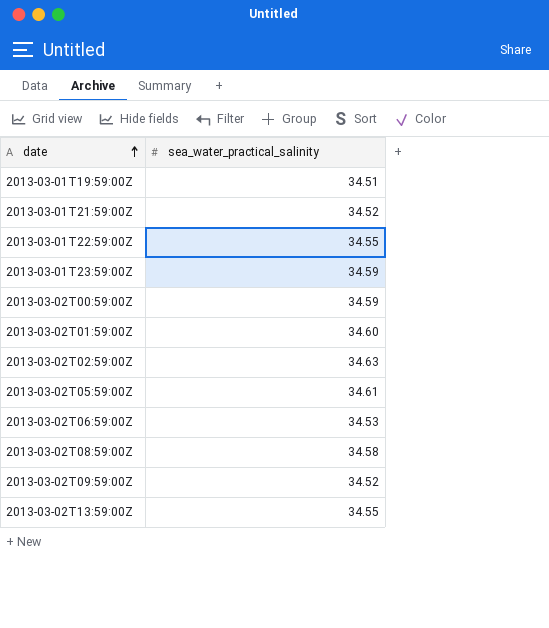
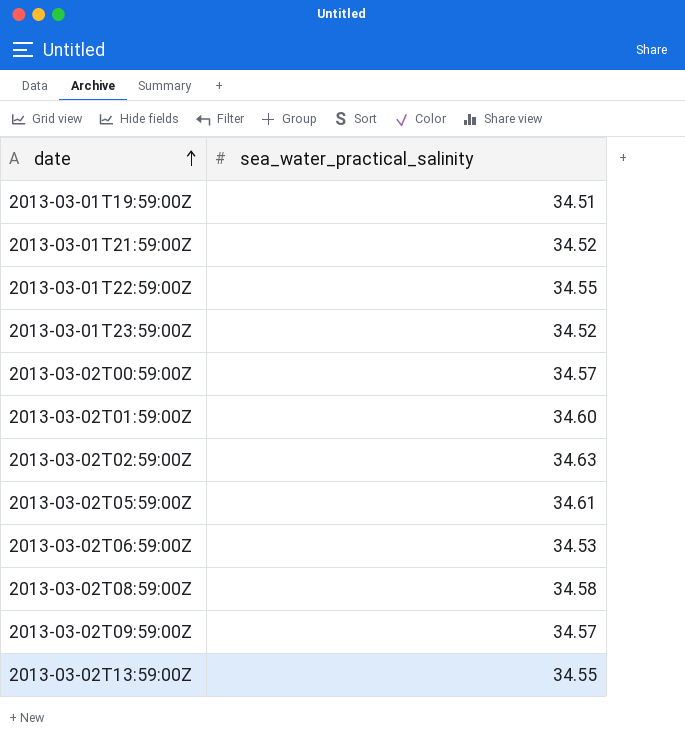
2013-03-01T23:59:00Z | sea_water_practical_salinity: 34.59 -> 34.52
2013-03-02T00:59:00Z | sea_water_practical_salinity: 34.59 -> 34.57
2013-03-02T09:59:00Z | sea_water_practical_salinity: 34.52 -> 34.57

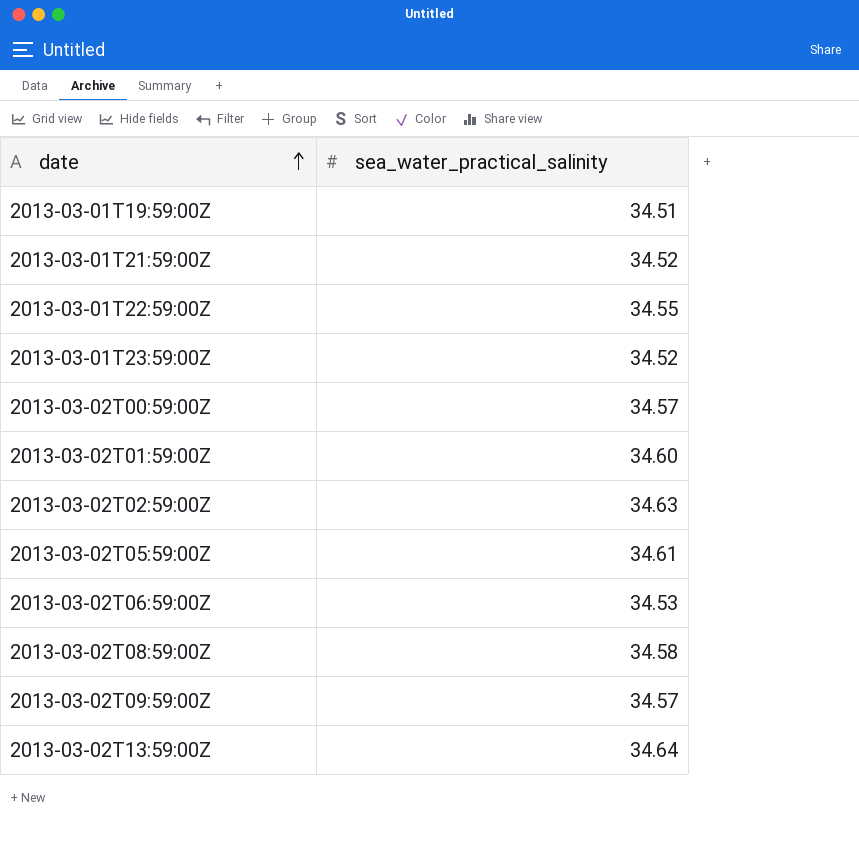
2013-03-02T13:59:00Z | sea_water_practical_salinity: 34.55 -> 34.64

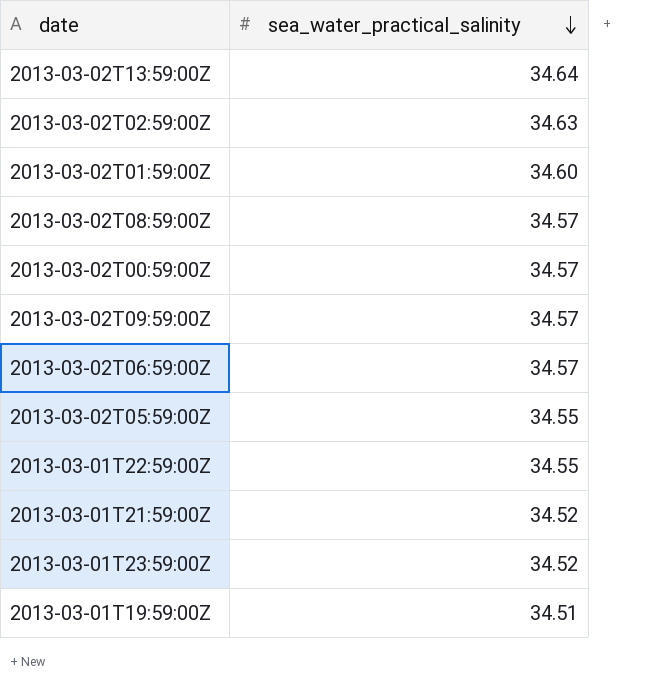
row order: date ascending -> sea_water_practical_salinity descending
2013-03-02T08:59:00Z | sea_water_practical_salinity: 34.58 -> 34.57
2013-03-02T06:59:00Z | sea_water_practical_salinity: 34.53 -> 34.57
2013-03-02T05:59:00Z | sea_water_practical_salinity: 34.61 -> 34.55

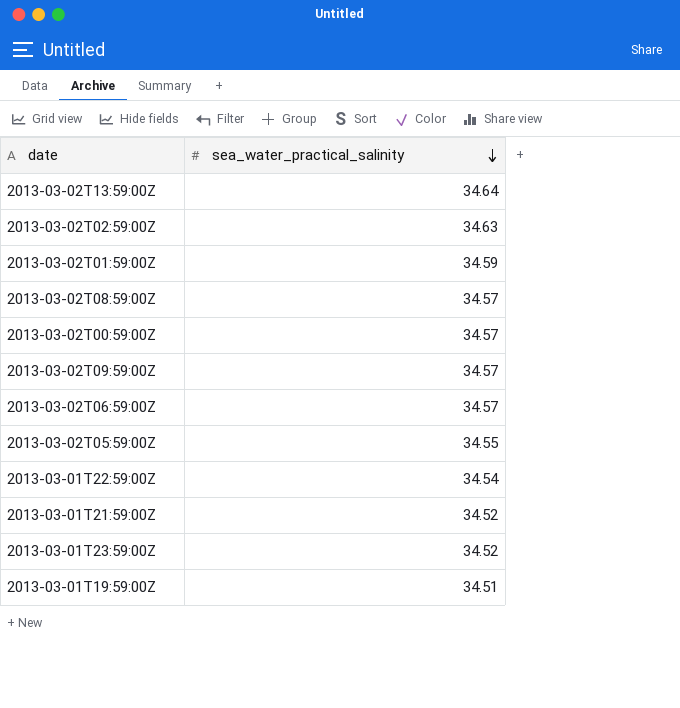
2013-03-02T01:59:00Z | sea_water_practical_salinity: 34.60 -> 34.59
2013-03-01T22:59:00Z | sea_water_practical_salinity: 34.55 -> 34.54

